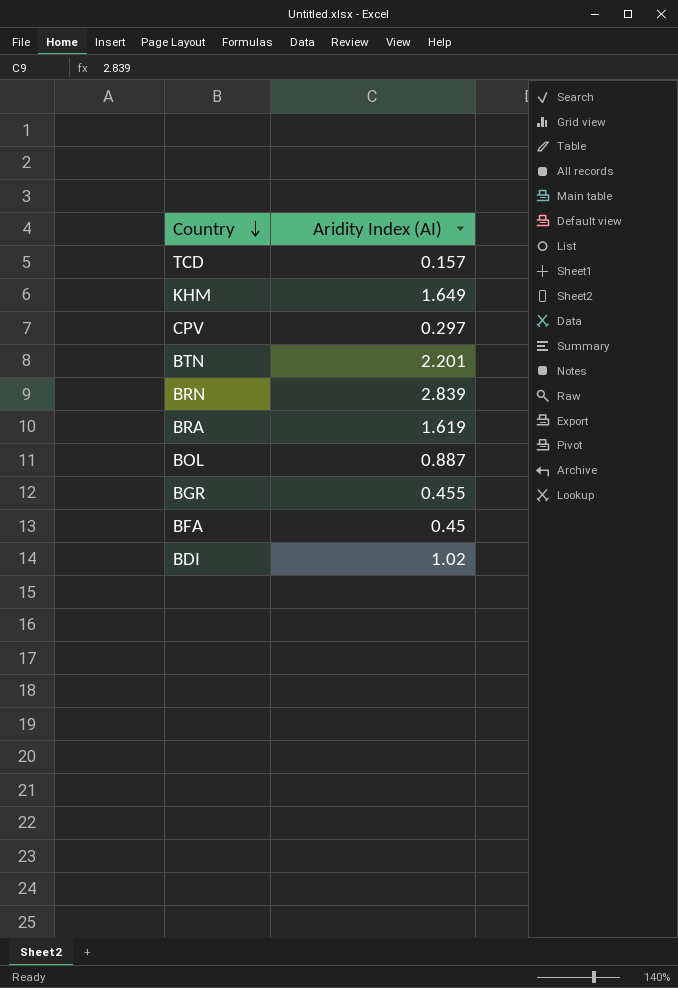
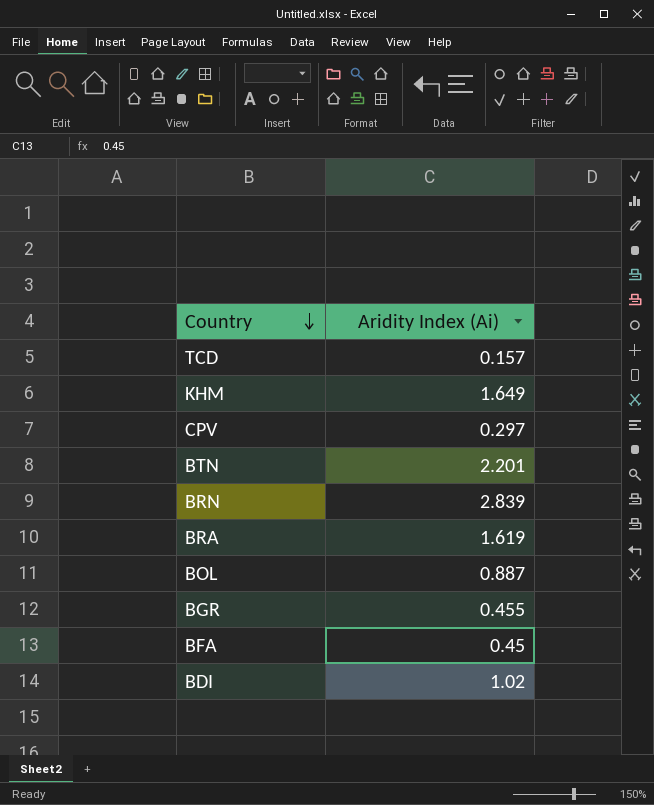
column name: Aridity Index (AI) -> Aridity Index (Ai)

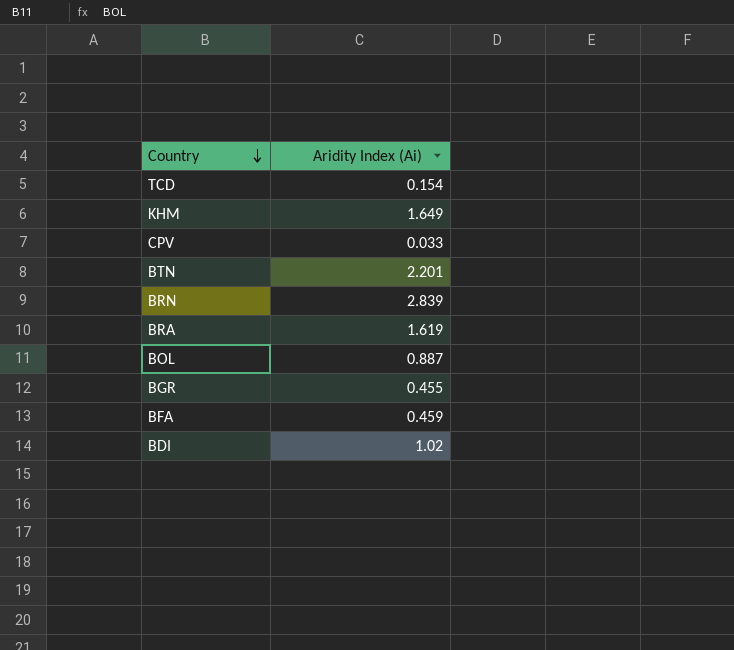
TCD | Aridity Index (Ai): 0.157 -> 0.154
CPV | Aridity Index (Ai): 0.297 -> 0.033
BFA | Aridity Index (Ai): 0.45 -> 0.459

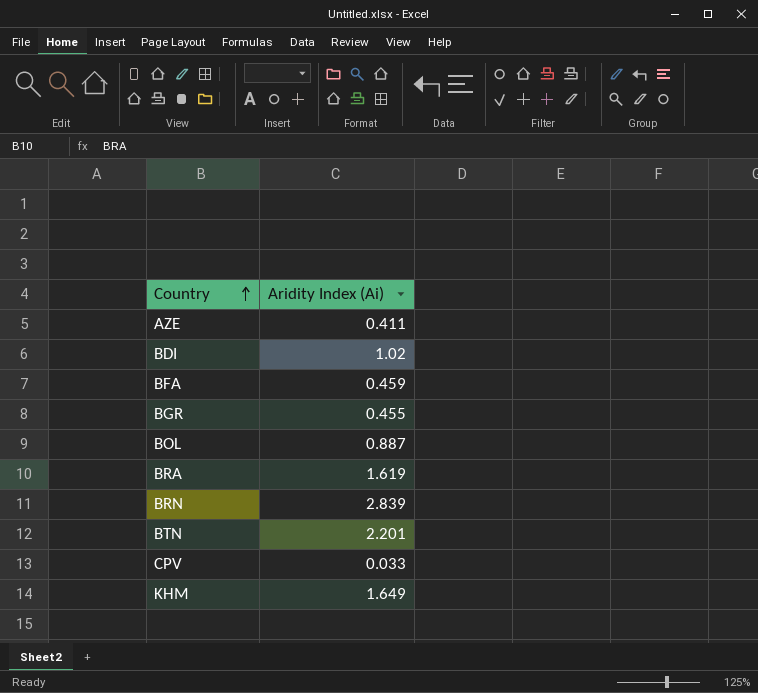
row order: Country descending -> Country ascending
row TCD: 0.154 -> none
row AZE: none -> 0.411

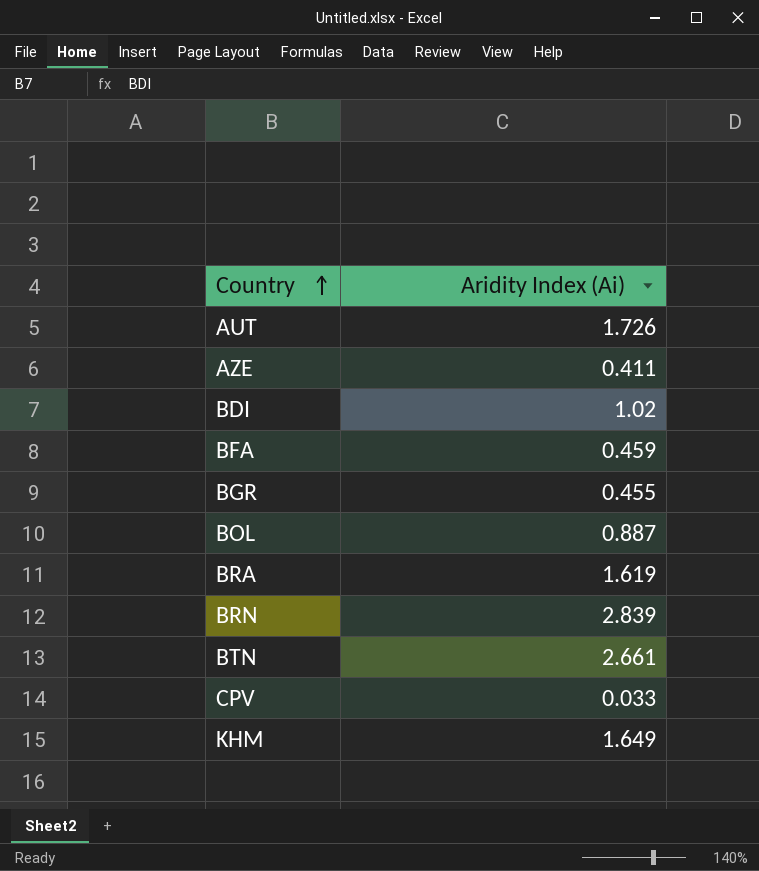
row AUT: none -> 1.726
BTN | Aridity Index (Ai): 2.201 -> 2.661

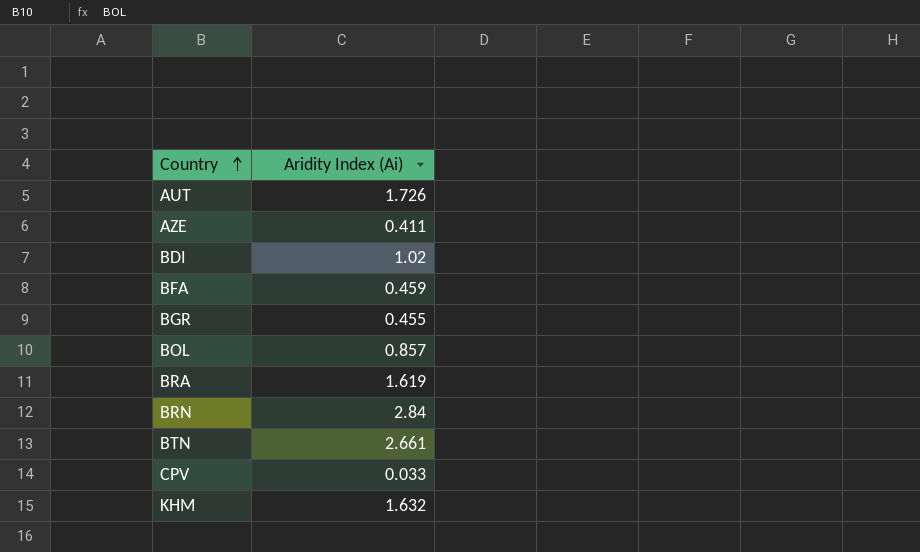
BOL | Aridity Index (Ai): 0.887 -> 0.857
BRN | Aridity Index (Ai): 2.839 -> 2.84
KHM | Aridity Index (Ai): 1.649 -> 1.632

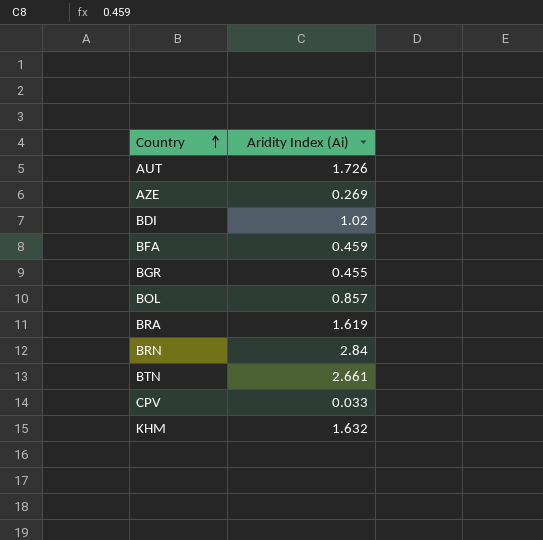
AZE | Aridity Index (Ai): 0.411 -> 0.269

